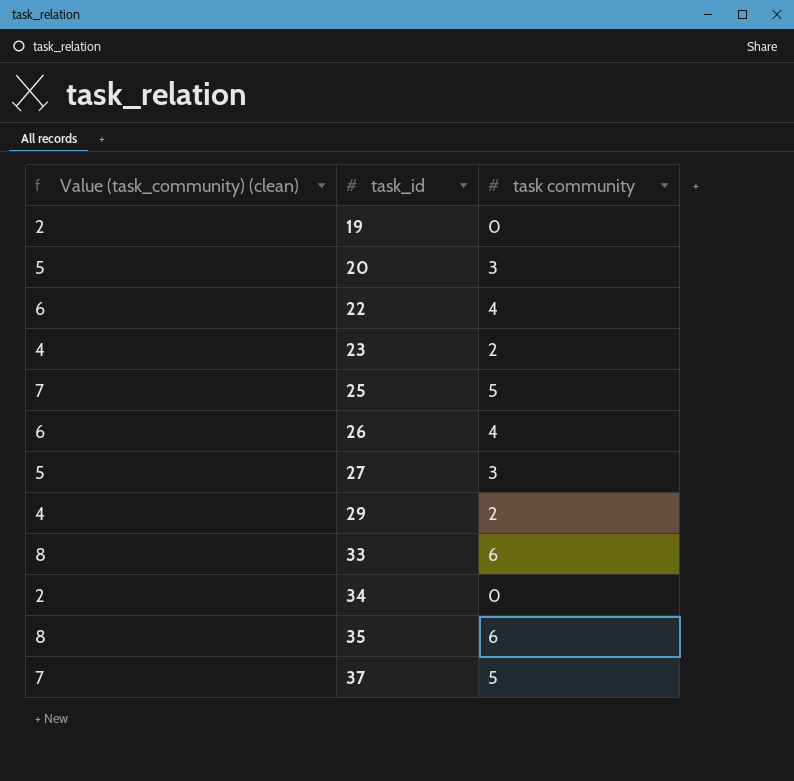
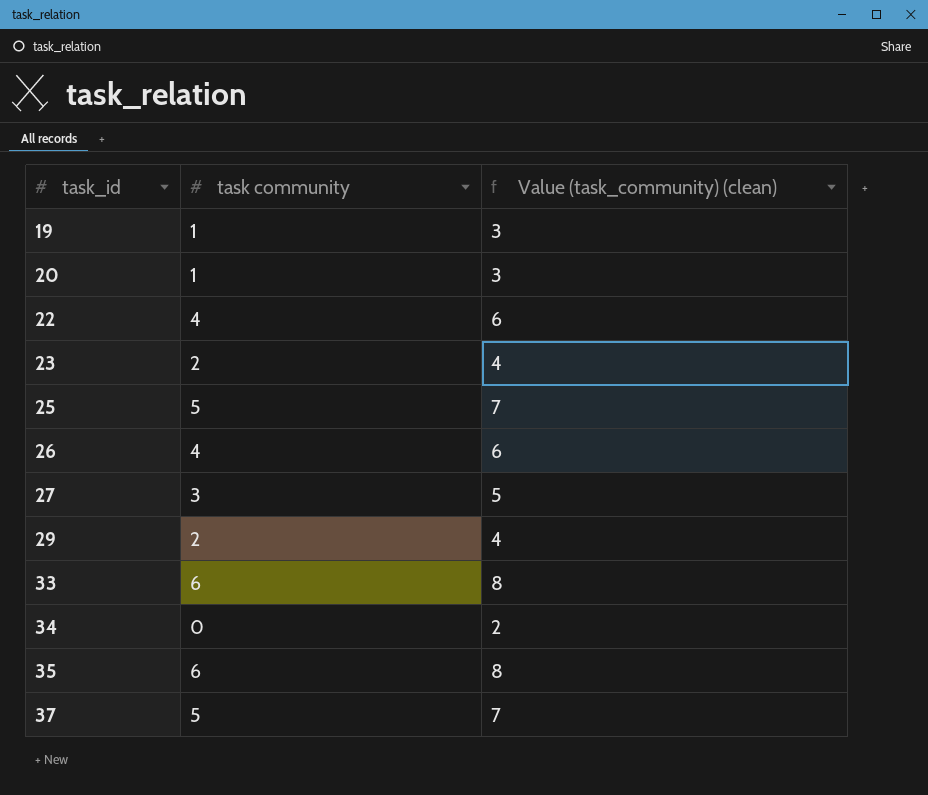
column Value (task_community) (clean) | position: 1 -> 3
19 | task community: 0 -> 1
19 | Value (task_community) (clean): 2 -> 3
20 | task community: 3 -> 1
20 | Value (task_community) (clean): 5 -> 3

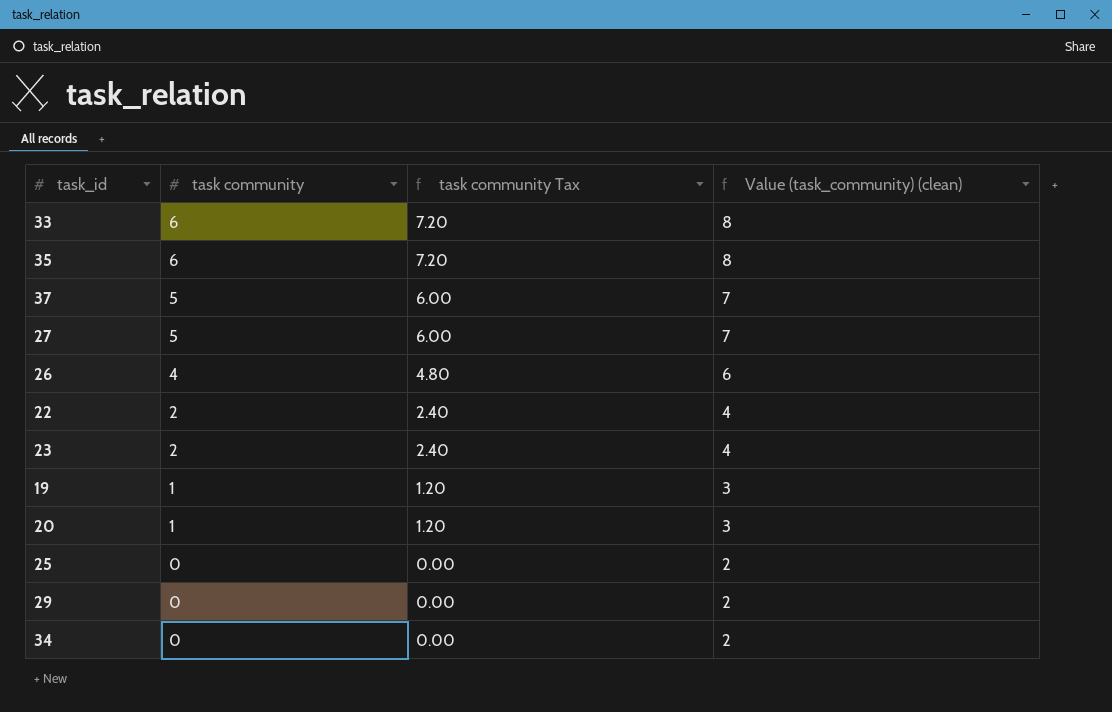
row order: task_id ascending -> task community descending
column task community Tax | formula: none -> [task community] * 1.2
27 | task community: 3 -> 5
27 | Value (task_community) (clean): 5 -> 7
22 | task community: 4 -> 2
22 | Value (task_community) (clean): 6 -> 4
25 | task community: 5 -> 0
25 | Value (task_community) (clean): 7 -> 2
29 | task community: 2 -> 0
29 | Value (task_community) (clean): 4 -> 2

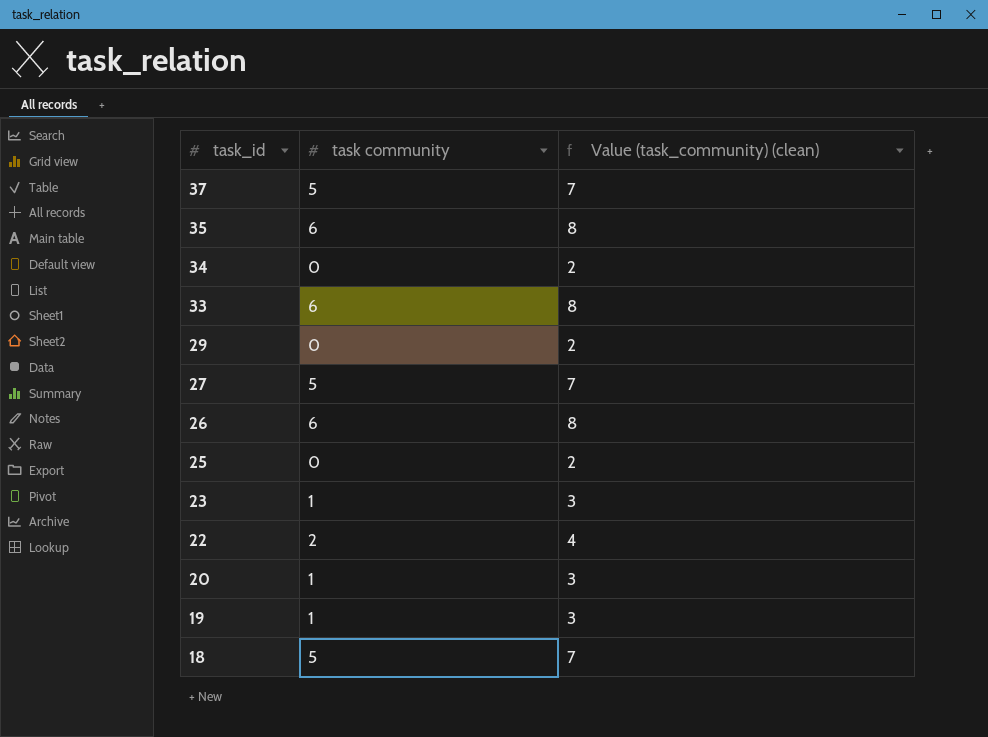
row order: task community descending -> task_id descending
column task community Tax | formula: [task community] * 1.2 -> none
26 | task community: 4 -> 6
26 | Value (task_community) (clean): 6 -> 8
23 | task community: 2 -> 1
23 | Value (task_community) (clean): 4 -> 3
row 18: none -> 5 | 7

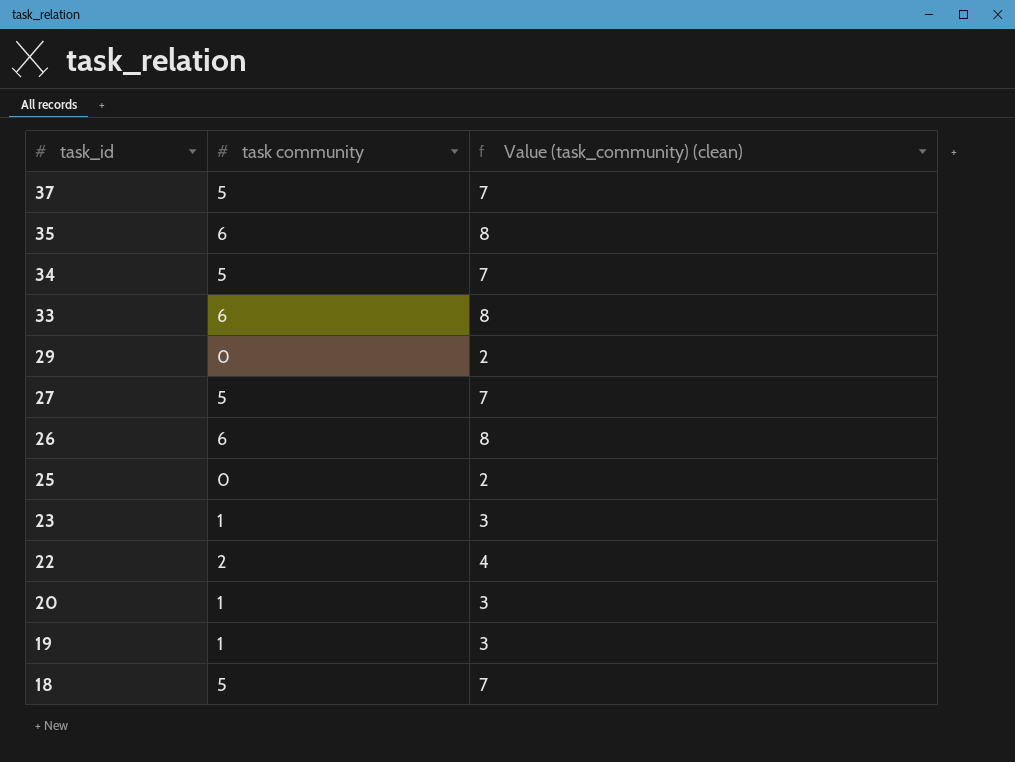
34 | task community: 0 -> 5
34 | Value (task_community) (clean): 2 -> 7

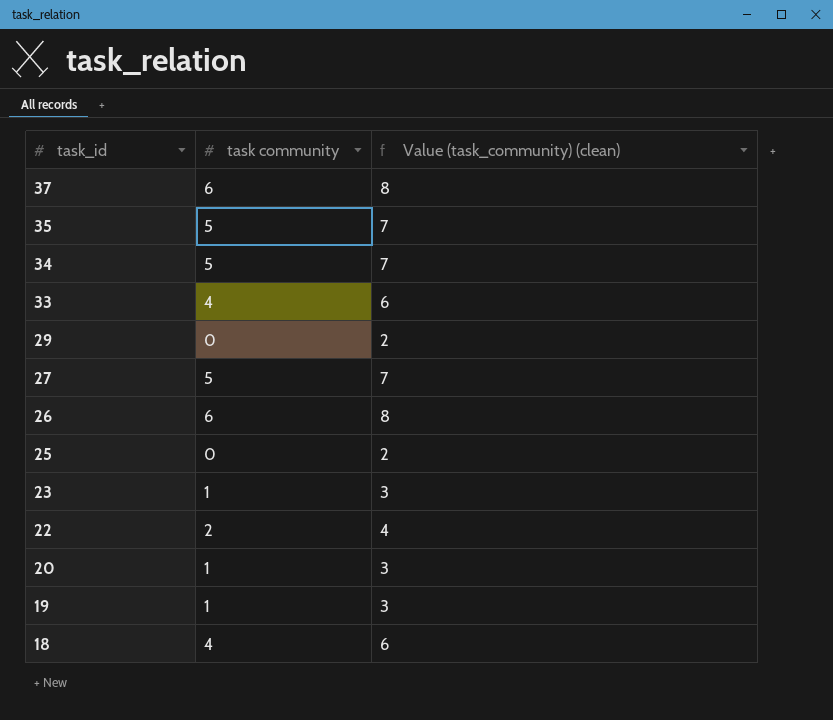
37 | task community: 5 -> 6
37 | Value (task_community) (clean): 7 -> 8
35 | task community: 6 -> 5
35 | Value (task_community) (clean): 8 -> 7
33 | task community: 6 -> 4
33 | Value (task_community) (clean): 8 -> 6
18 | task community: 5 -> 4
18 | Value (task_community) (clean): 7 -> 6

